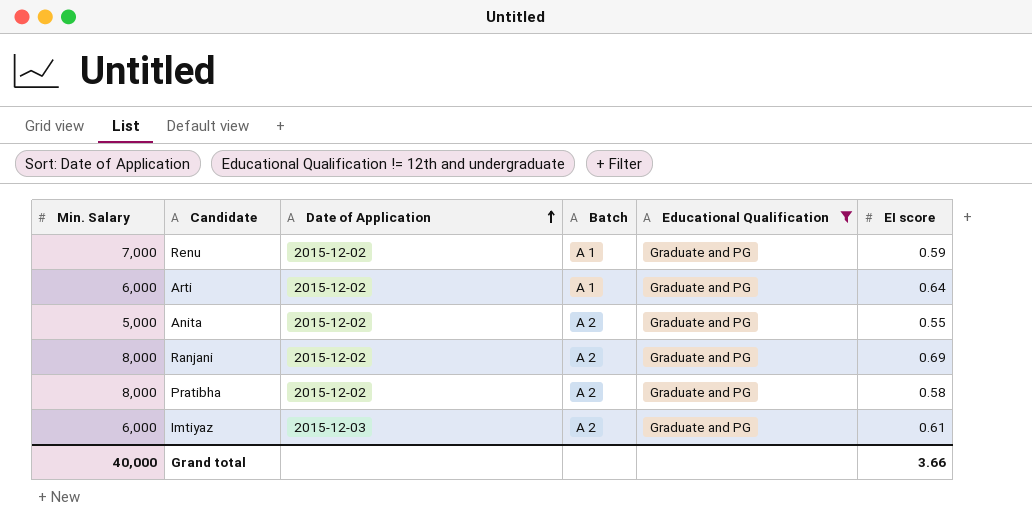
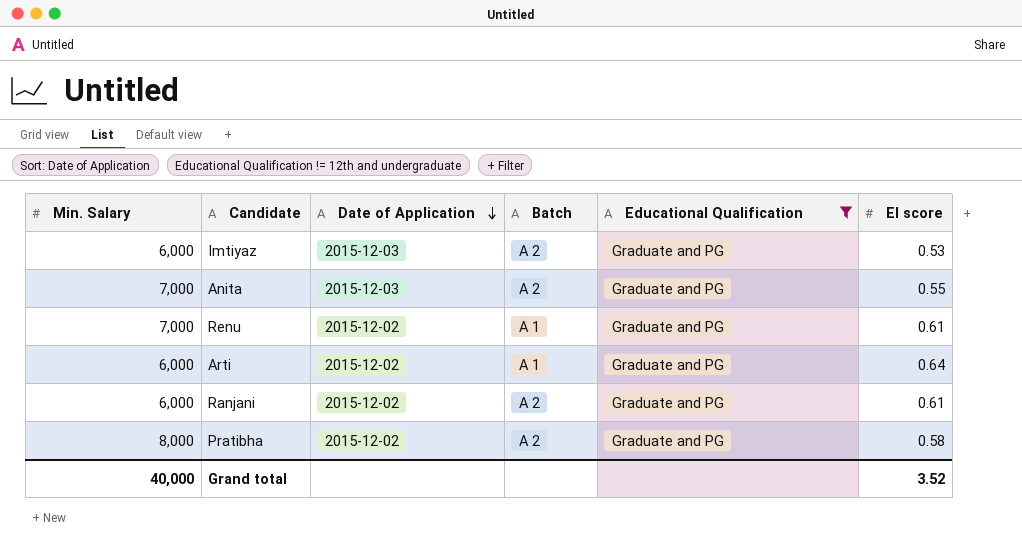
row order: Date of Application ascending -> Date of Application descending
Imtiyaz | EI score: 0.61 -> 0.53
Anita | Min. Salary: 5,000 -> 7,000
Anita | Date of Application: 2015-12-02 -> 2015-12-03
Renu | EI score: 0.59 -> 0.61
Ranjani | Min. Salary: 8,000 -> 6,000
Ranjani | EI score: 0.69 -> 0.61
Grand total | EI score: 3.66 -> 3.52

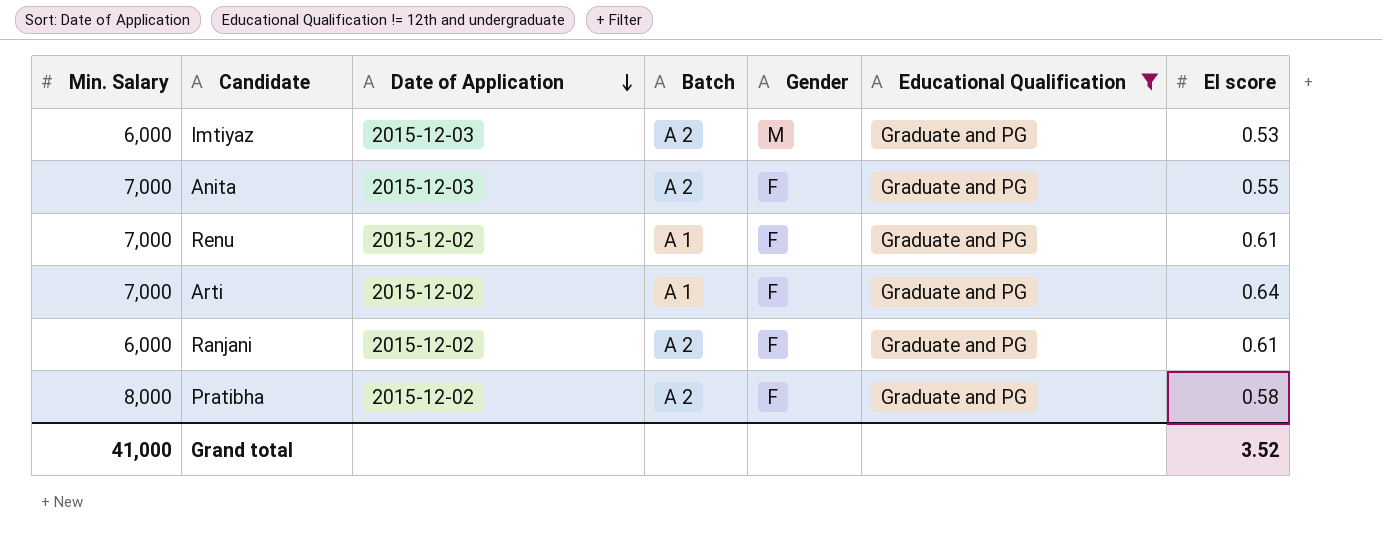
column Gender | position: none -> 5
Arti | Min. Salary: 6,000 -> 7,000
Grand total | Min. Salary: 40,000 -> 41,000

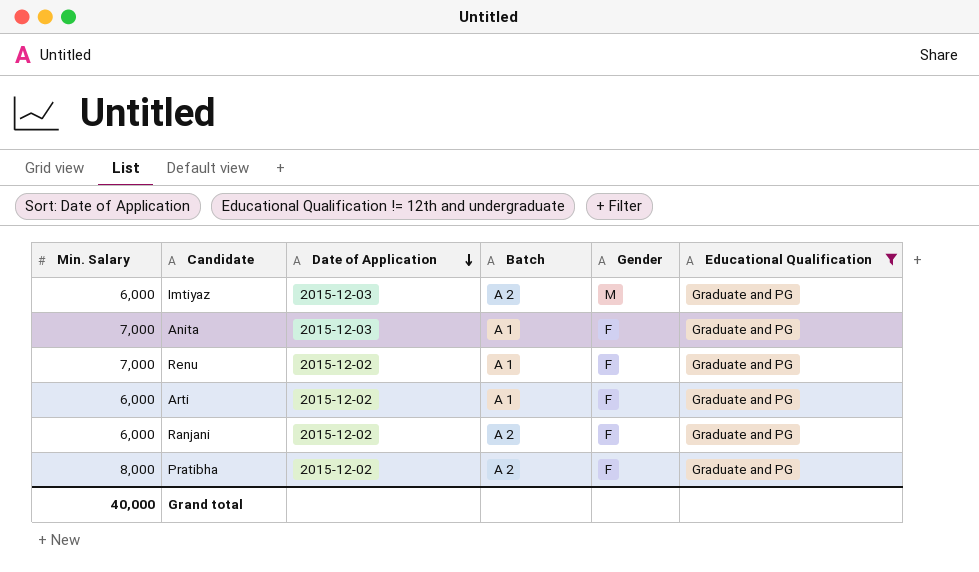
column EI score | position: 7 -> none
Anita | Batch: A 2 -> A 1
Arti | Min. Salary: 7,000 -> 6,000
Grand total | Min. Salary: 41,000 -> 40,000

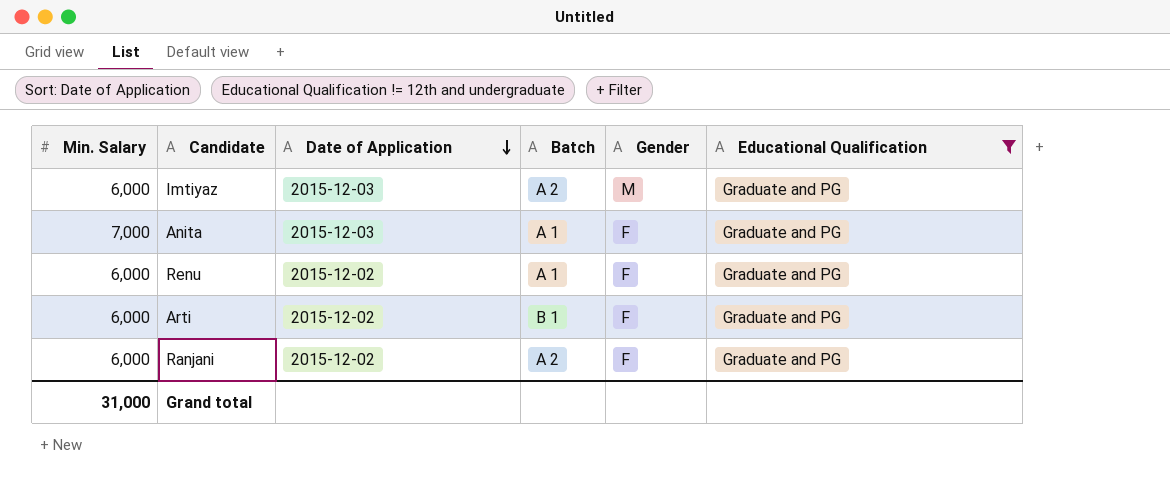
row Pratibha: 8,000 | 2015-12-02 | A 2 | F | Graduate and PG -> none
Renu | Min. Salary: 7,000 -> 6,000
Arti | Batch: A 1 -> B 1
Grand total | Min. Salary: 40,000 -> 31,000

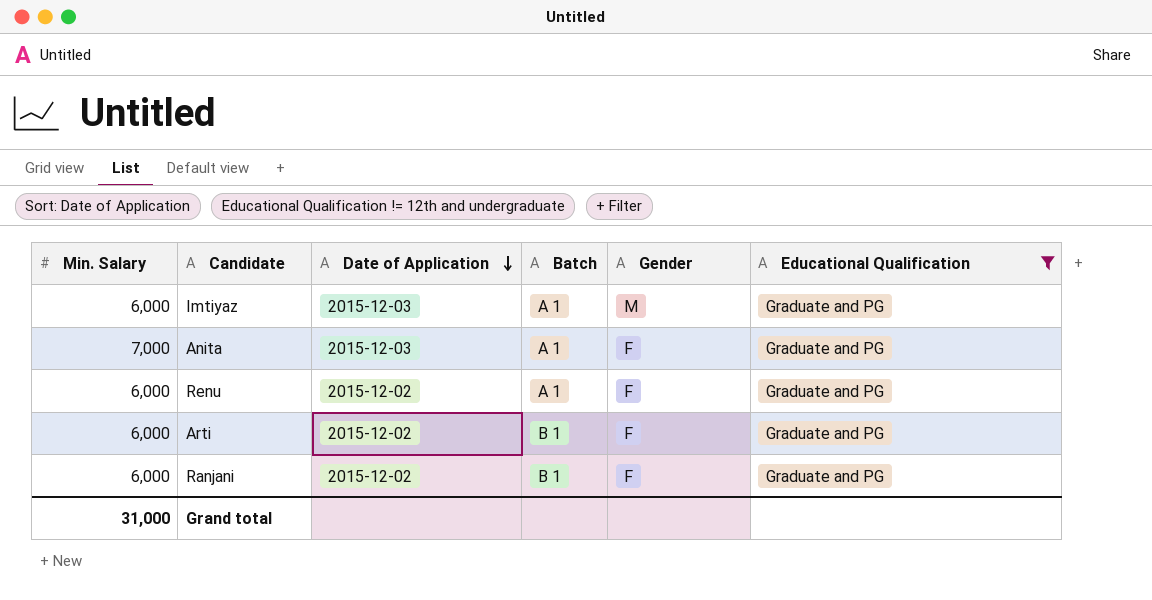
Imtiyaz | Batch: A 2 -> A 1
Ranjani | Batch: A 2 -> B 1

